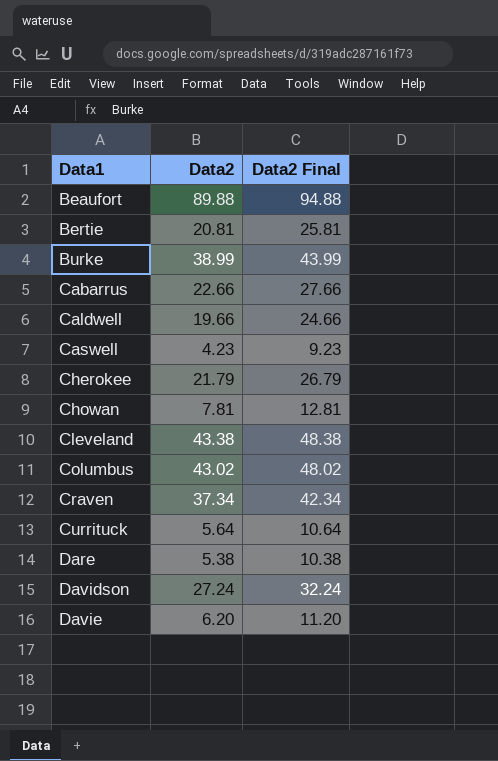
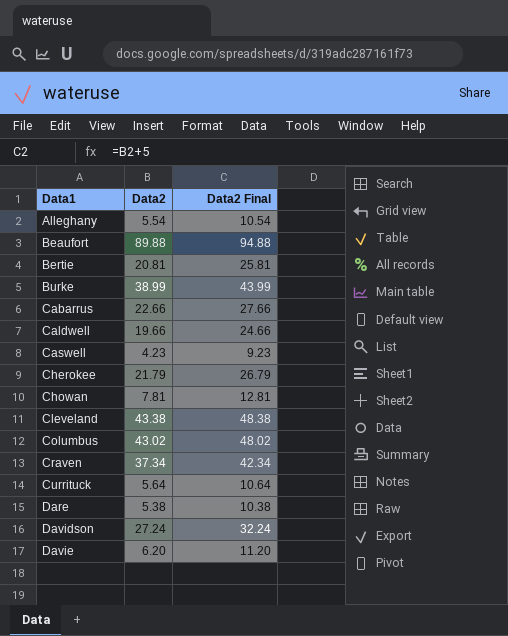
row Alleghany: none -> 5.54 | 10.54

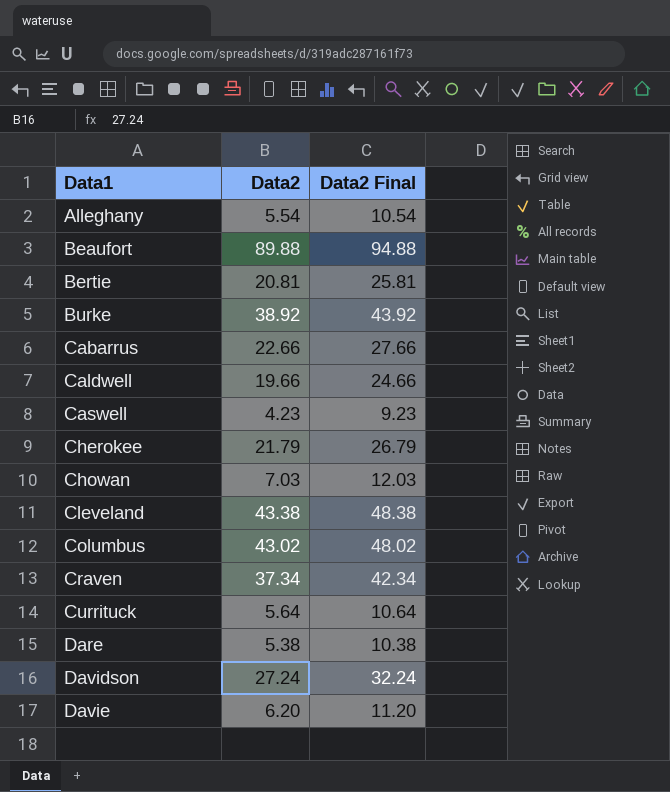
Burke | Data2: 38.99 -> 38.92
Burke | Data2 Final: 43.99 -> 43.92
Chowan | Data2: 7.81 -> 7.03
Chowan | Data2 Final: 12.81 -> 12.03

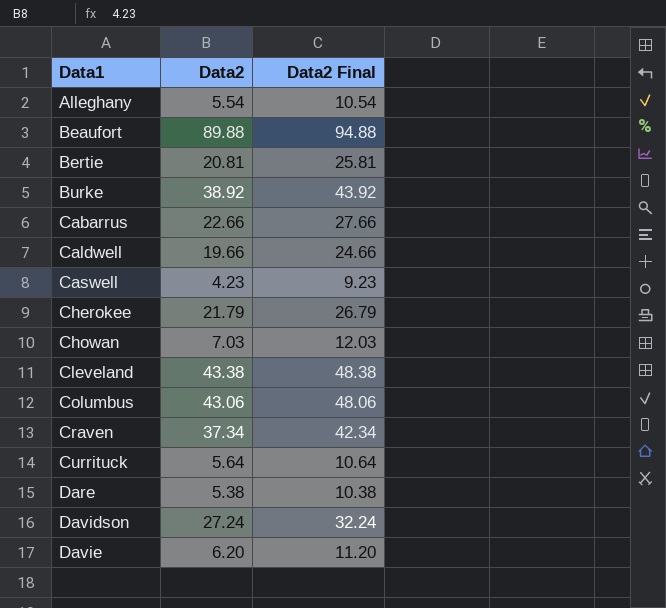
Columbus | Data2: 43.02 -> 43.06
Columbus | Data2 Final: 48.02 -> 48.06

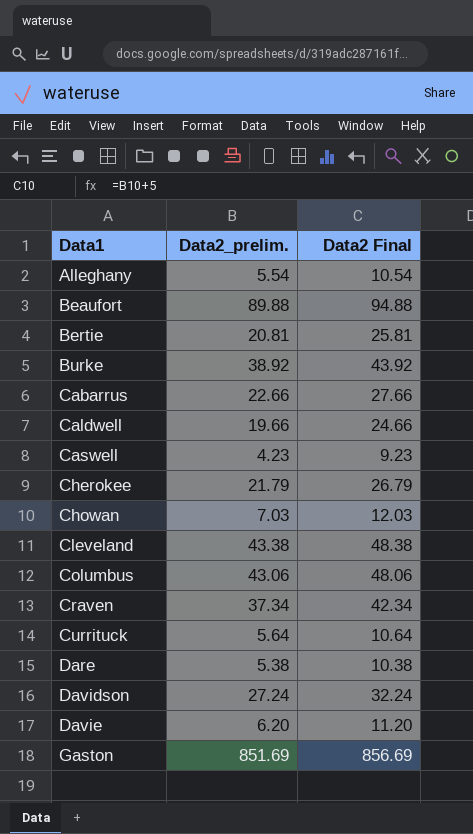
column name: Data2 -> Data2_prelim.
row Gaston: none -> 851.69 | 856.69

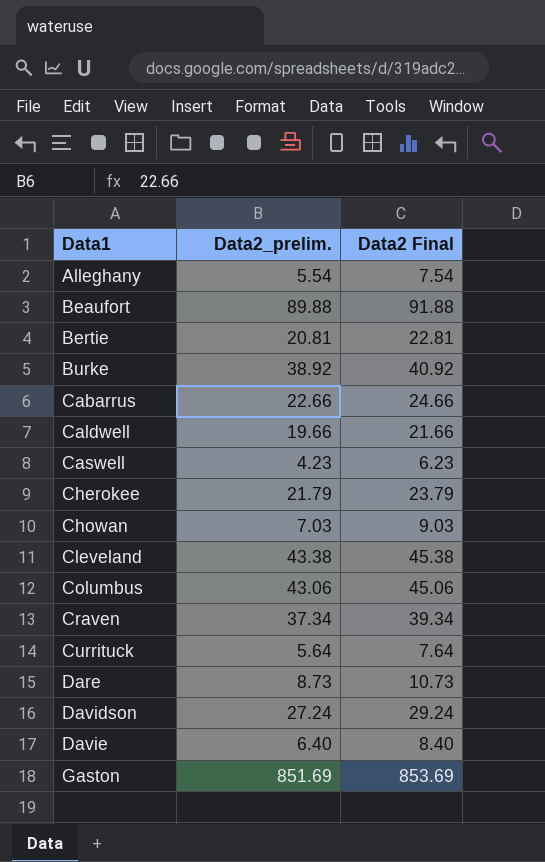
column Data2 Final | formula: [Data2_prelim.] + 5 -> [Data2_prelim.] + 2
Dare | Data2_prelim.: 5.38 -> 8.73
Davie | Data2_prelim.: 6.20 -> 6.40

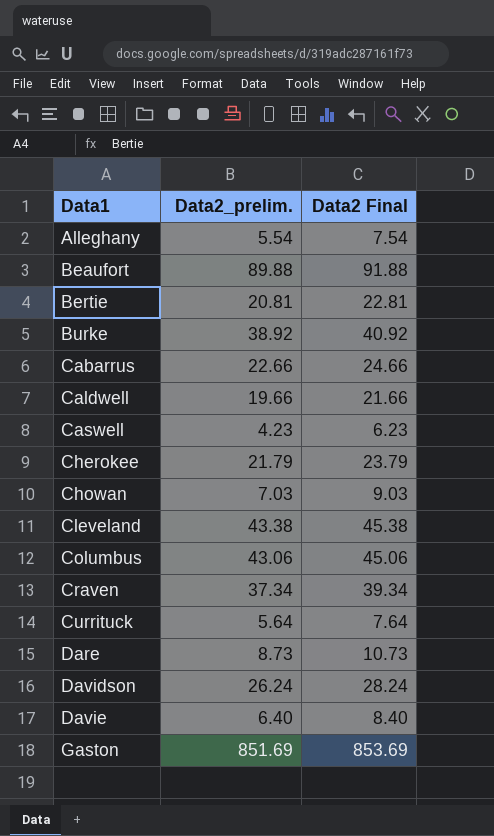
Davidson | Data2_prelim.: 27.24 -> 26.24
Davidson | Data2 Final: 29.24 -> 28.24

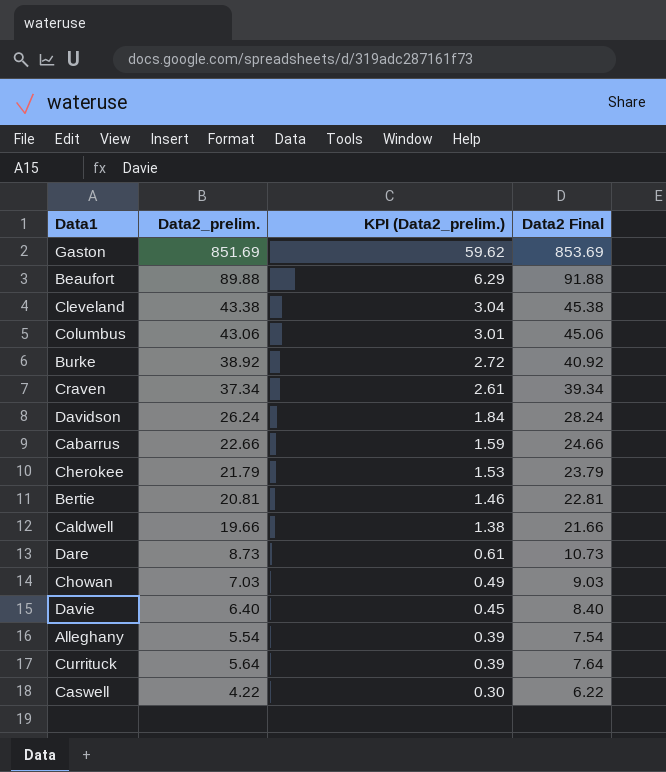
row order: Data1 ascending -> KPI (Data2_prelim.) descending
column KPI (Data2_prelim.) | formula: none -> [Data2_prelim.] * 0.07
Caswell | Data2_prelim.: 4.23 -> 4.22
Caswell | Data2 Final: 6.23 -> 6.22

